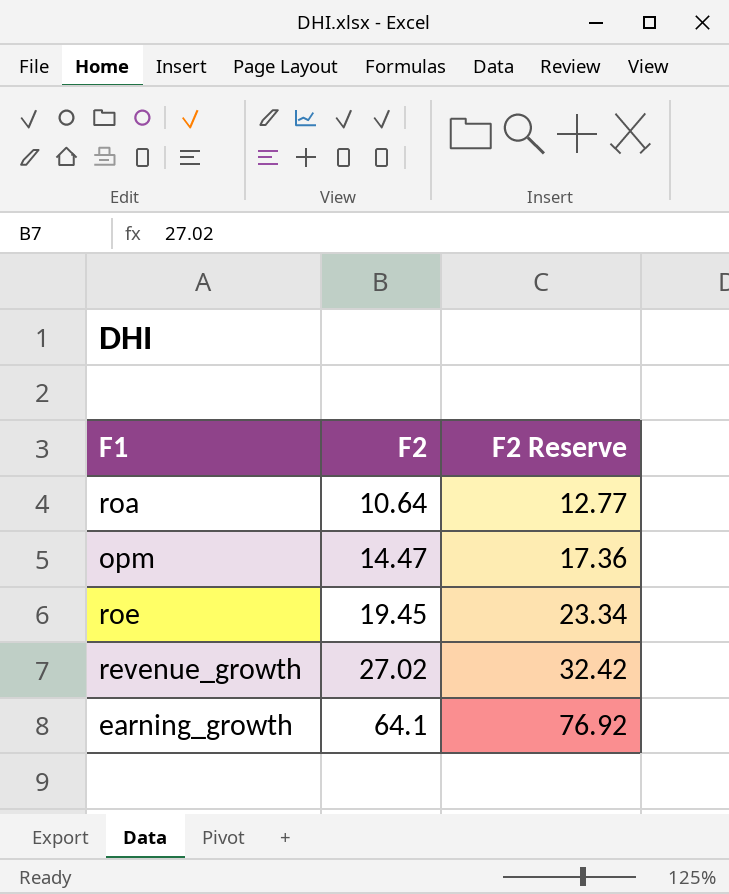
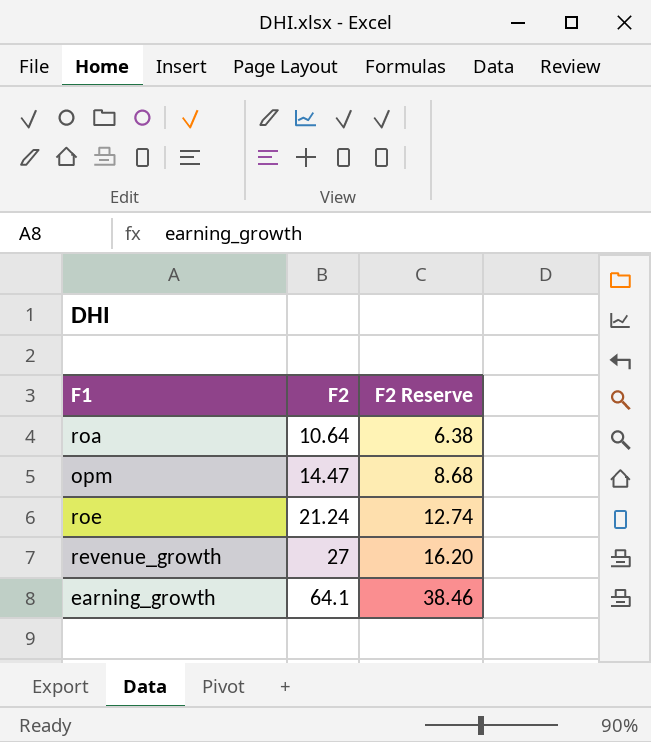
column F2 Reserve | formula: [F2] * 1.2 -> [F2] * 0.6
roe | F2: 19.45 -> 21.24
revenue_growth | F2: 27.02 -> 27

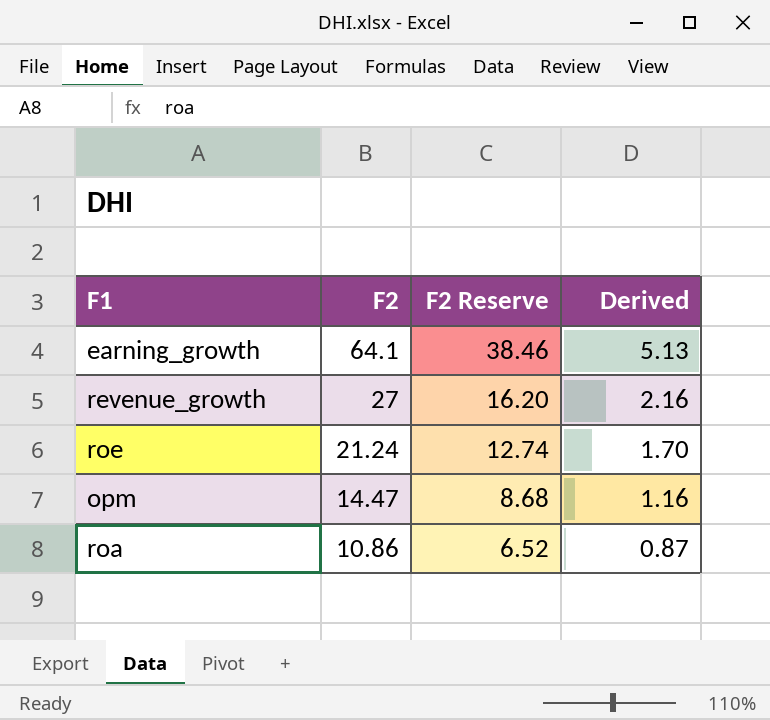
row order: F2 ascending -> F2 descending
column Derived | formula: none -> [F2] * 0.08
roa | F2: 10.64 -> 10.86
roa | F2 Reserve: 6.38 -> 6.52

